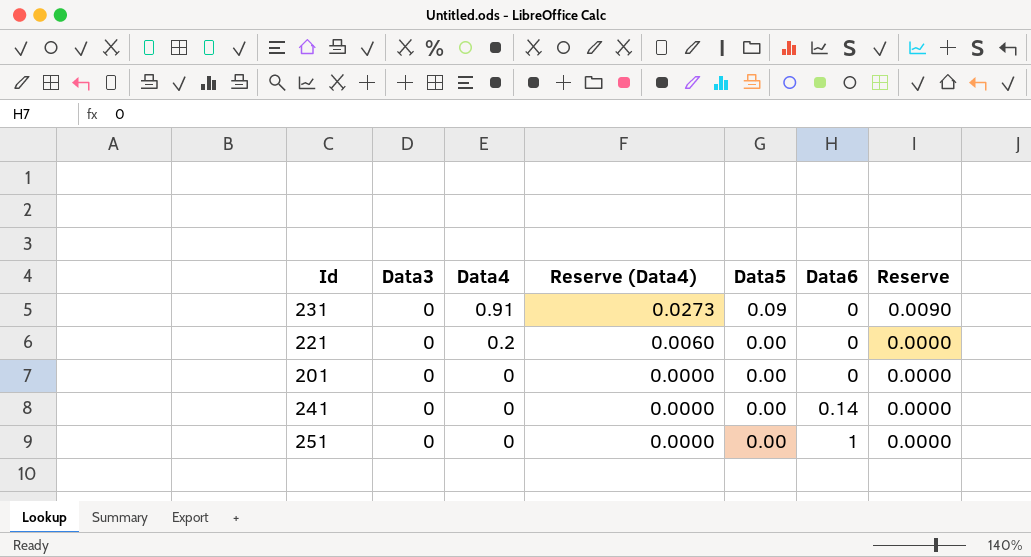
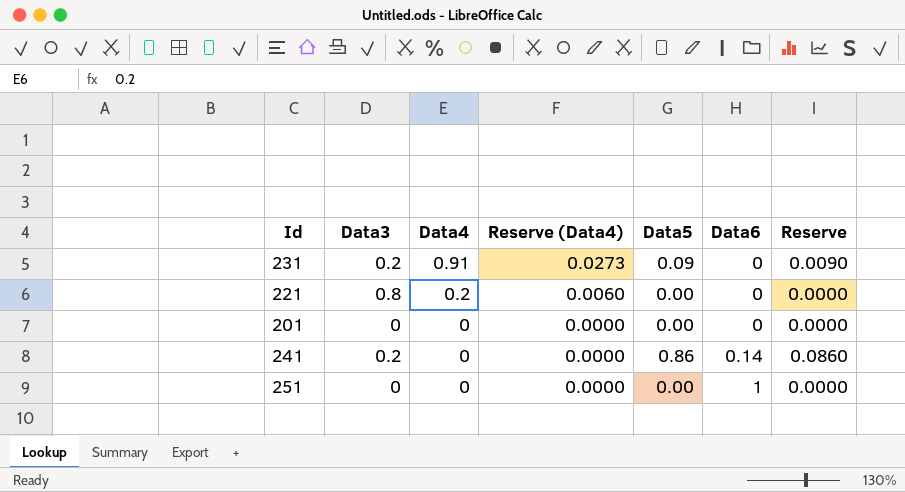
231 | Data3: 0 -> 0.2
221 | Data3: 0 -> 0.8
241 | Data3: 0 -> 0.2
241 | Data5: 0.00 -> 0.86
241 | Reserve: 0.0000 -> 0.0860

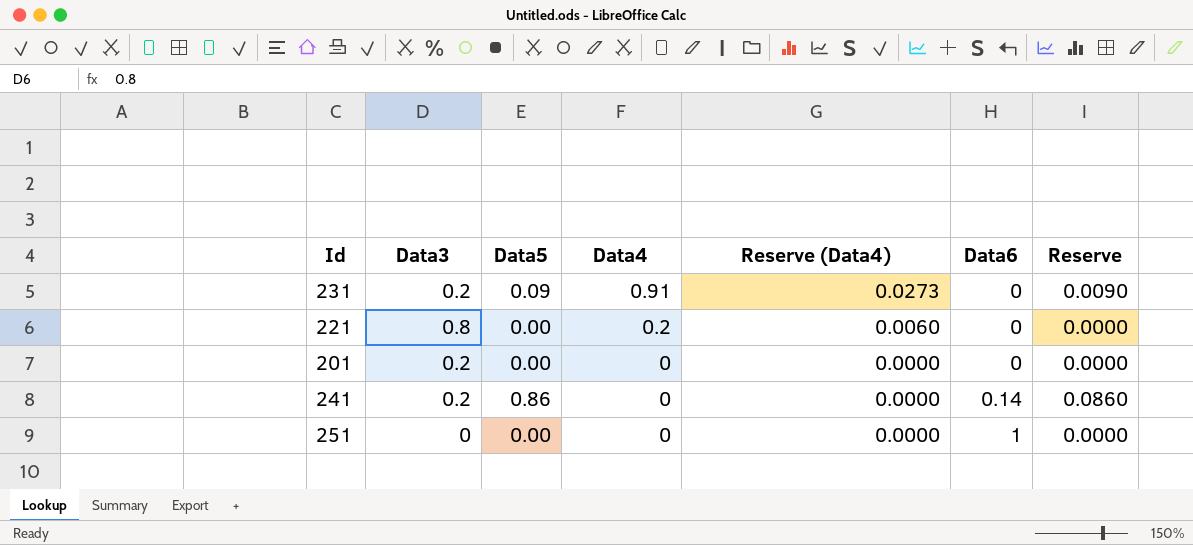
column Data5 | position: 5 -> 3
201 | Data3: 0 -> 0.2

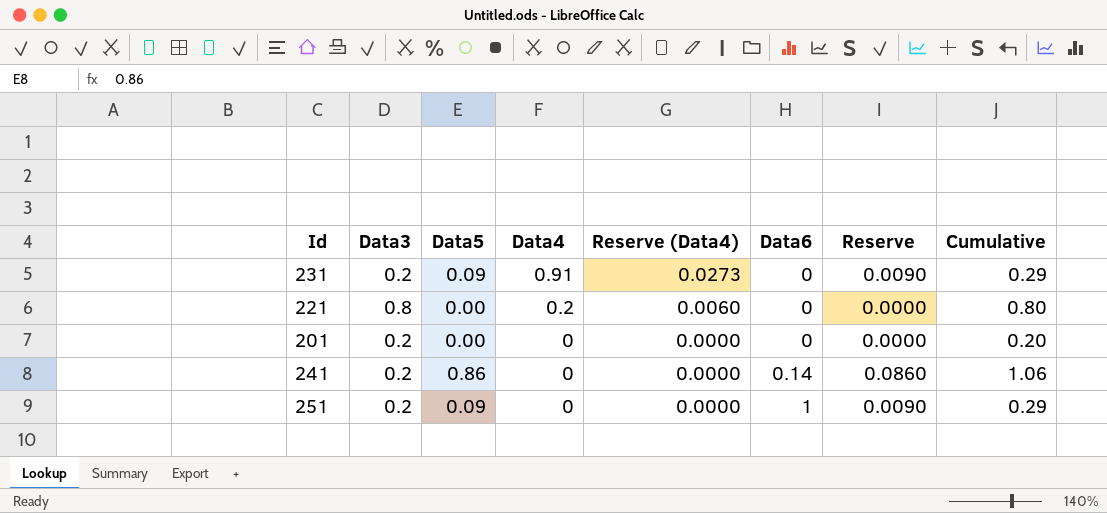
column Cumulative | formula: none -> [Data3] + [Data5]
251 | Data3: 0 -> 0.2
251 | Data5: 0.00 -> 0.09
251 | Reserve: 0.0000 -> 0.0090

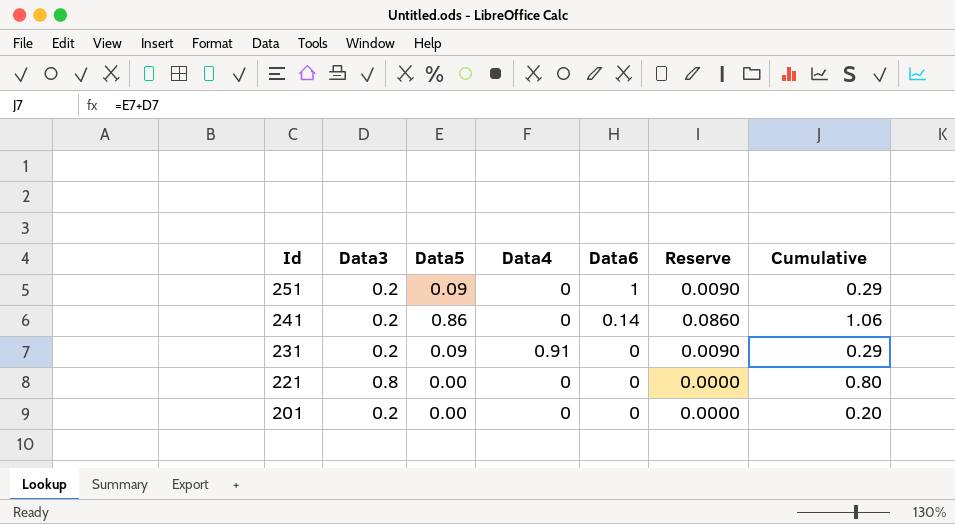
row order: Data4 descending -> Id descending
column Reserve (Data4) | formula: [Data4] * 0.03 -> none
221 | Data4: 0.2 -> 0

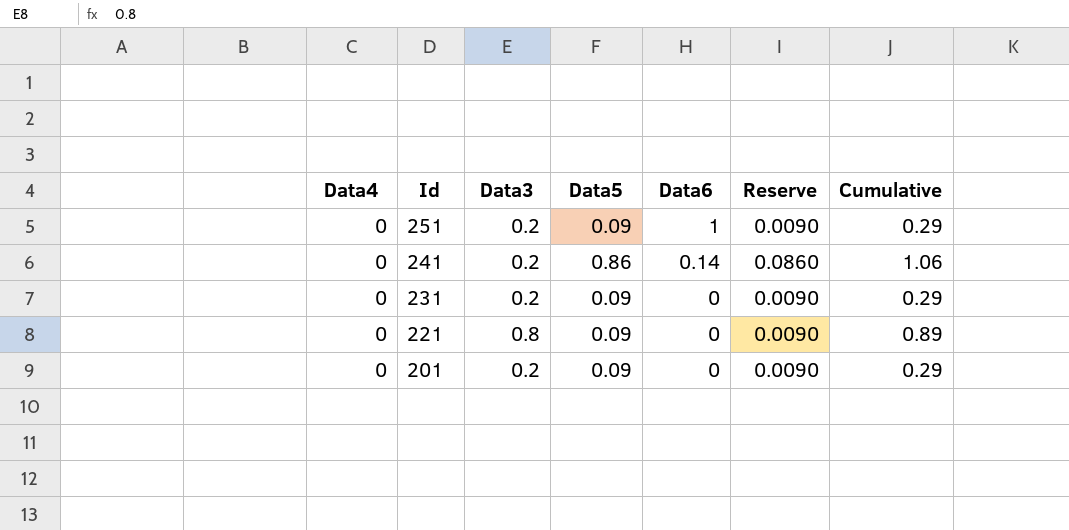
column Data4 | position: 4 -> 1
231 | Data4: 0.91 -> 0
221 | Data5: 0.00 -> 0.09
221 | Reserve: 0.0000 -> 0.0090
221 | Cumulative: 0.80 -> 0.89
201 | Data5: 0.00 -> 0.09
201 | Reserve: 0.0000 -> 0.0090
201 | Cumulative: 0.20 -> 0.29

